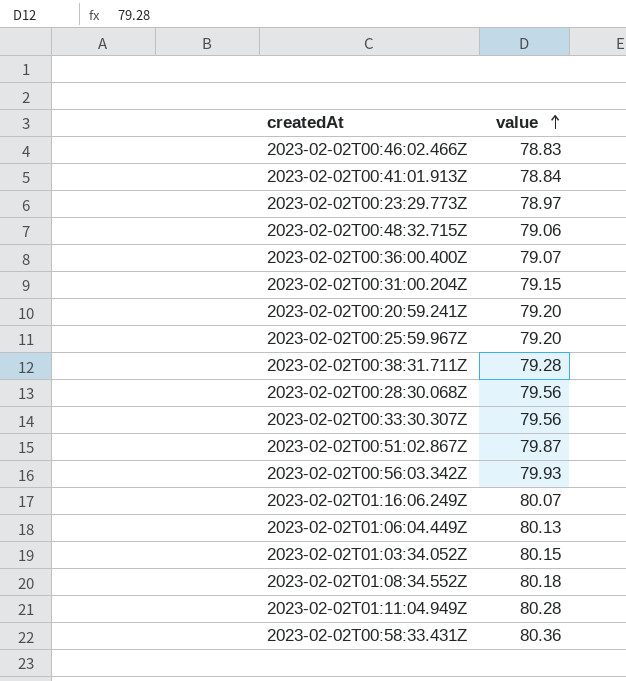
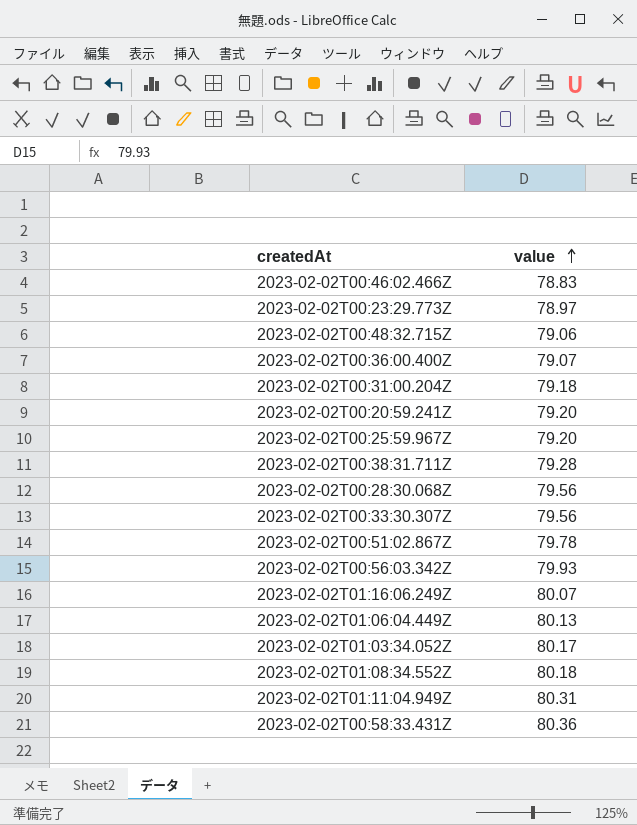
row 2023-02-02T00:41:01.913Z: 78.84 -> none
2023-02-02T00:31:00.204Z | value: 79.15 -> 79.18
2023-02-02T00:51:02.867Z | value: 79.87 -> 79.78
2023-02-02T01:03:34.052Z | value: 80.15 -> 80.17
2023-02-02T01:11:04.949Z | value: 80.28 -> 80.31

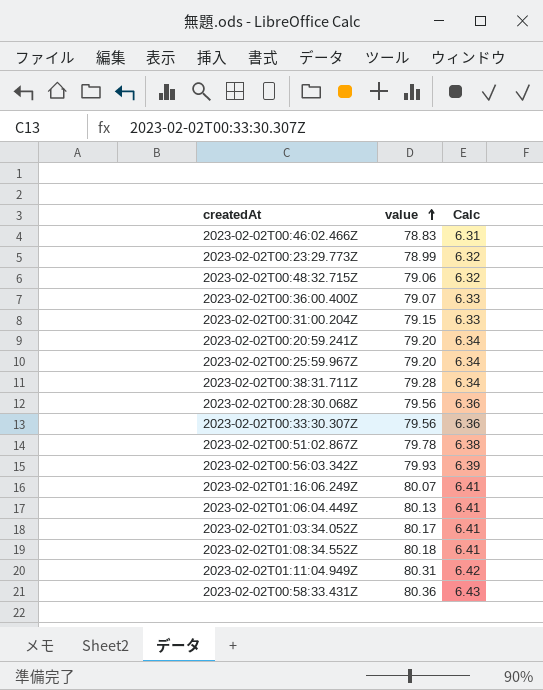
column Calc | formula: none -> [value] * 0.08
2023-02-02T00:23:29.773Z | value: 78.97 -> 78.99
2023-02-02T00:31:00.204Z | value: 79.18 -> 79.15

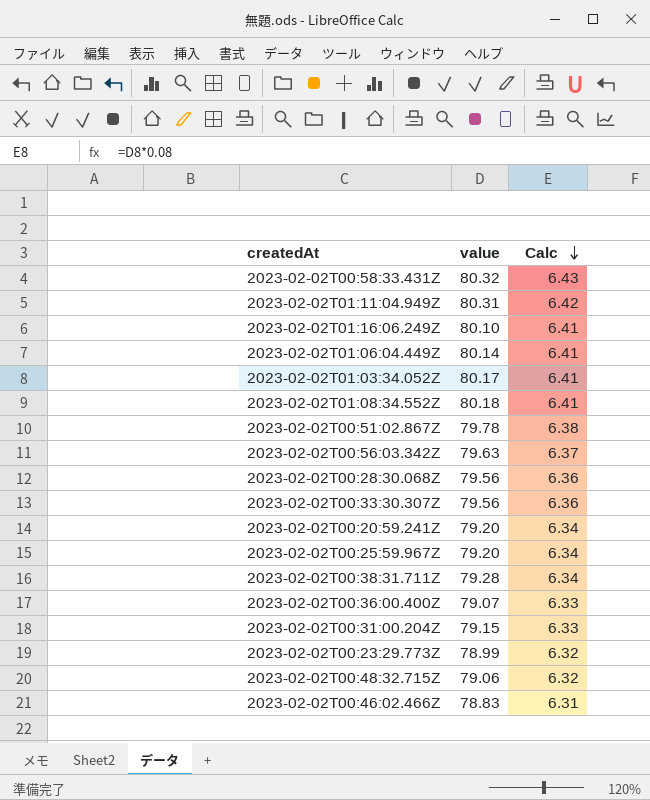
row order: value ascending -> Calc descending
2023-02-02T00:58:33.431Z | value: 80.36 -> 80.32
2023-02-02T01:16:06.249Z | value: 80.07 -> 80.10
2023-02-02T01:06:04.449Z | value: 80.13 -> 80.14
2023-02-02T00:56:03.342Z | value: 79.93 -> 79.63
2023-02-02T00:56:03.342Z | Calc: 6.39 -> 6.37

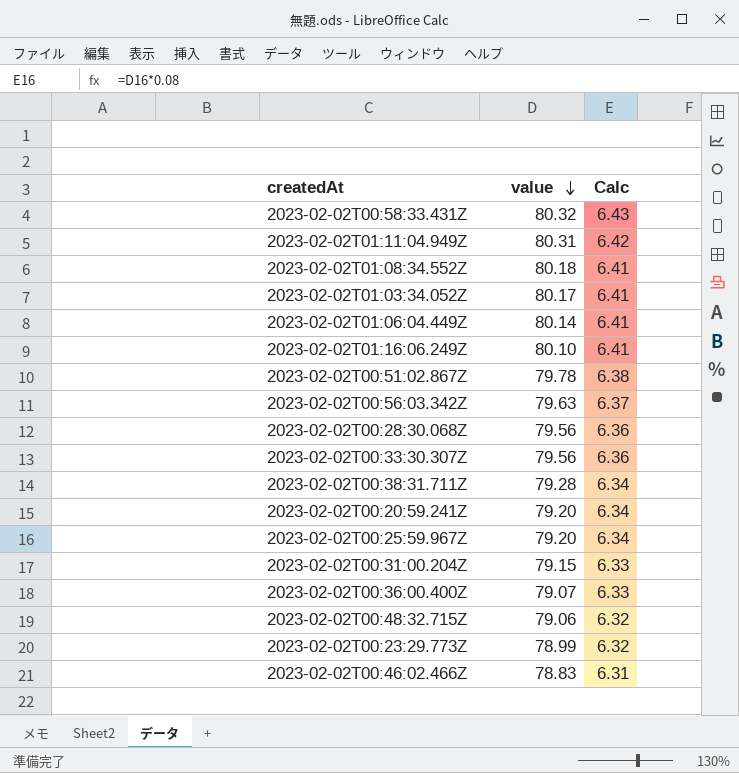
row order: Calc descending -> value descending

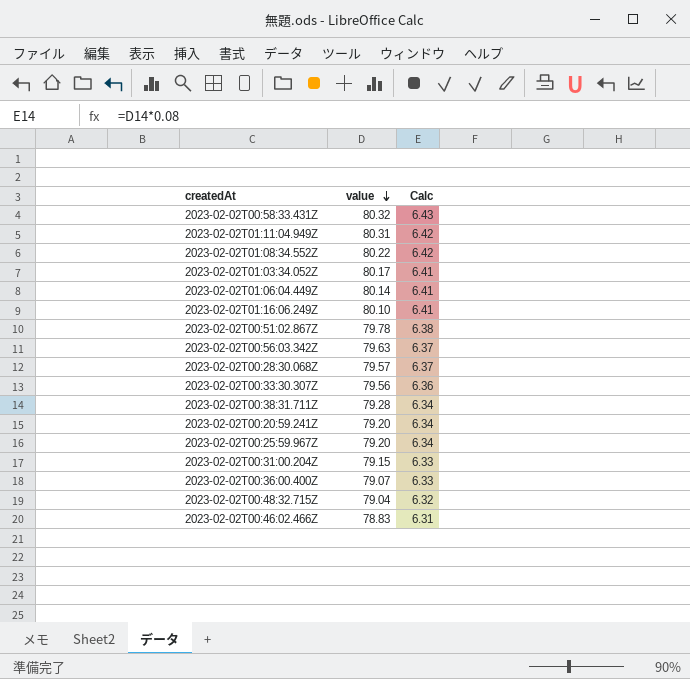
row 2023-02-02T00:23:29.773Z: 78.99 | 6.32 -> none
2023-02-02T01:08:34.552Z | value: 80.18 -> 80.22
2023-02-02T01:08:34.552Z | Calc: 6.41 -> 6.42
2023-02-02T00:28:30.068Z | value: 79.56 -> 79.57
2023-02-02T00:28:30.068Z | Calc: 6.36 -> 6.37
2023-02-02T00:48:32.715Z | value: 79.06 -> 79.04

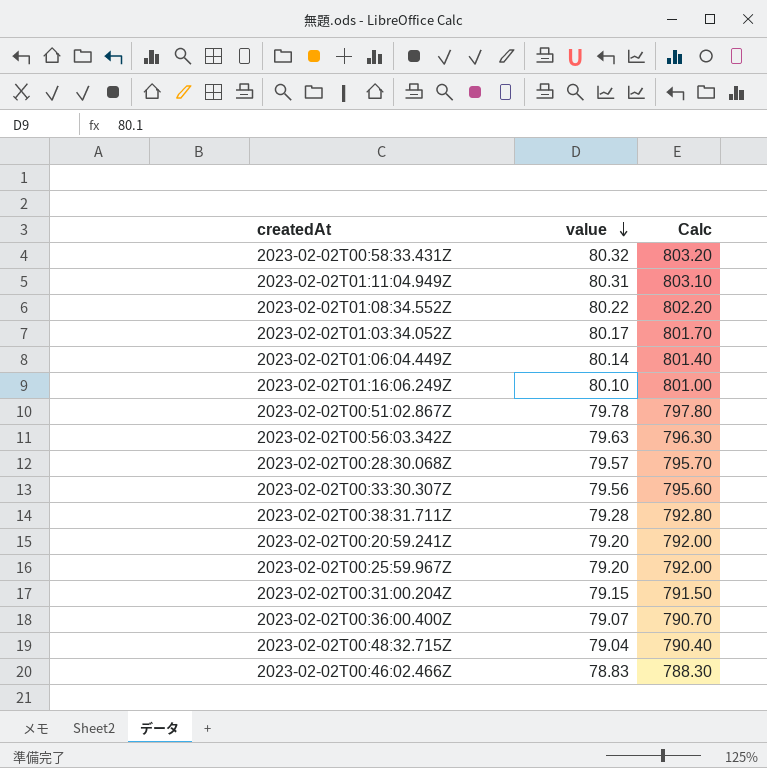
column Calc | formula: [value] * 0.08 -> [value] * 10

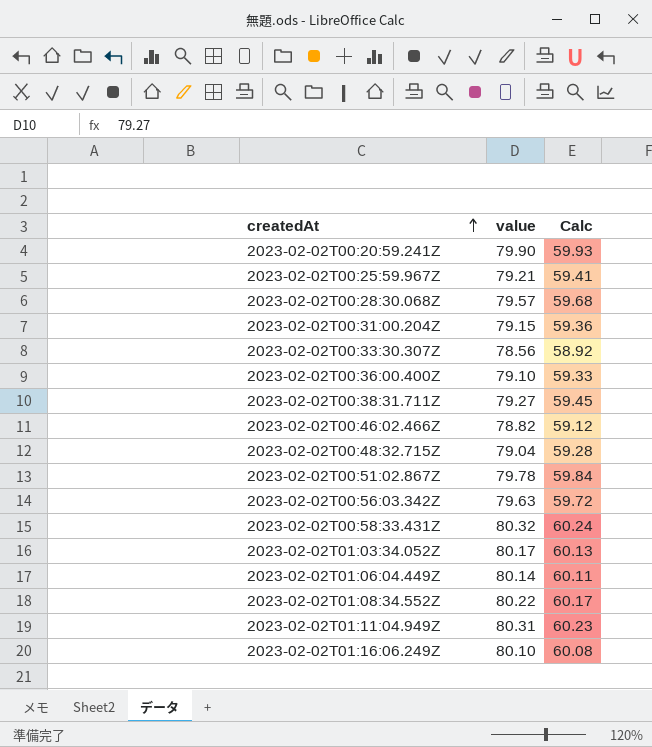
row order: value descending -> createdAt ascending
column Calc | formula: [value] * 10 -> [value] * 0.75
2023-02-02T00:20:59.241Z | value: 79.20 -> 79.90
2023-02-02T00:25:59.967Z | value: 79.20 -> 79.21
2023-02-02T00:33:30.307Z | value: 79.56 -> 78.56
2023-02-02T00:36:00.400Z | value: 79.07 -> 79.10
2023-02-02T00:38:31.711Z | value: 79.28 -> 79.27
2023-02-02T00:46:02.466Z | value: 78.83 -> 78.82

